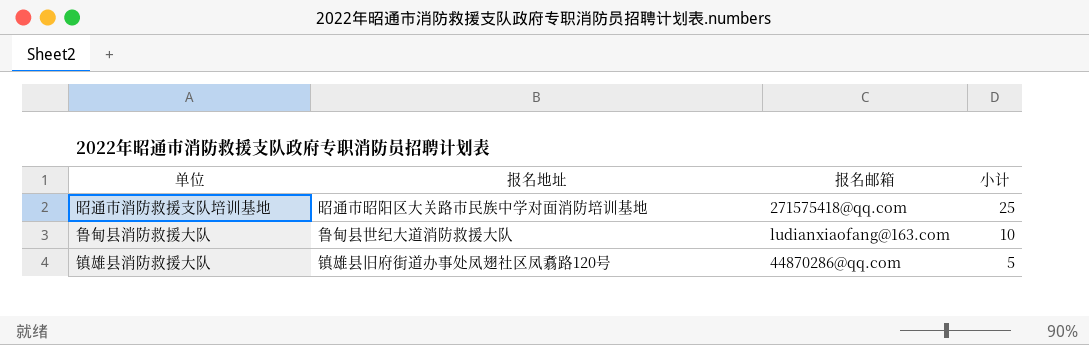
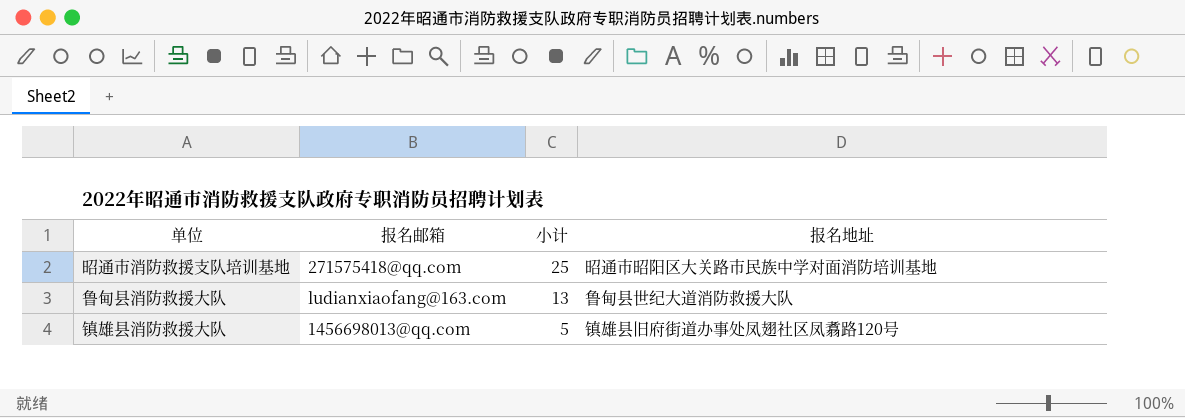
column 报名地址 | position: 2 -> 4
鲁甸县消防救援大队 | 小计: 10 -> 13
镇雄县消防救援大队 | 报名邮箱: 44870286@qq.com -> 1456698013@qq.com

